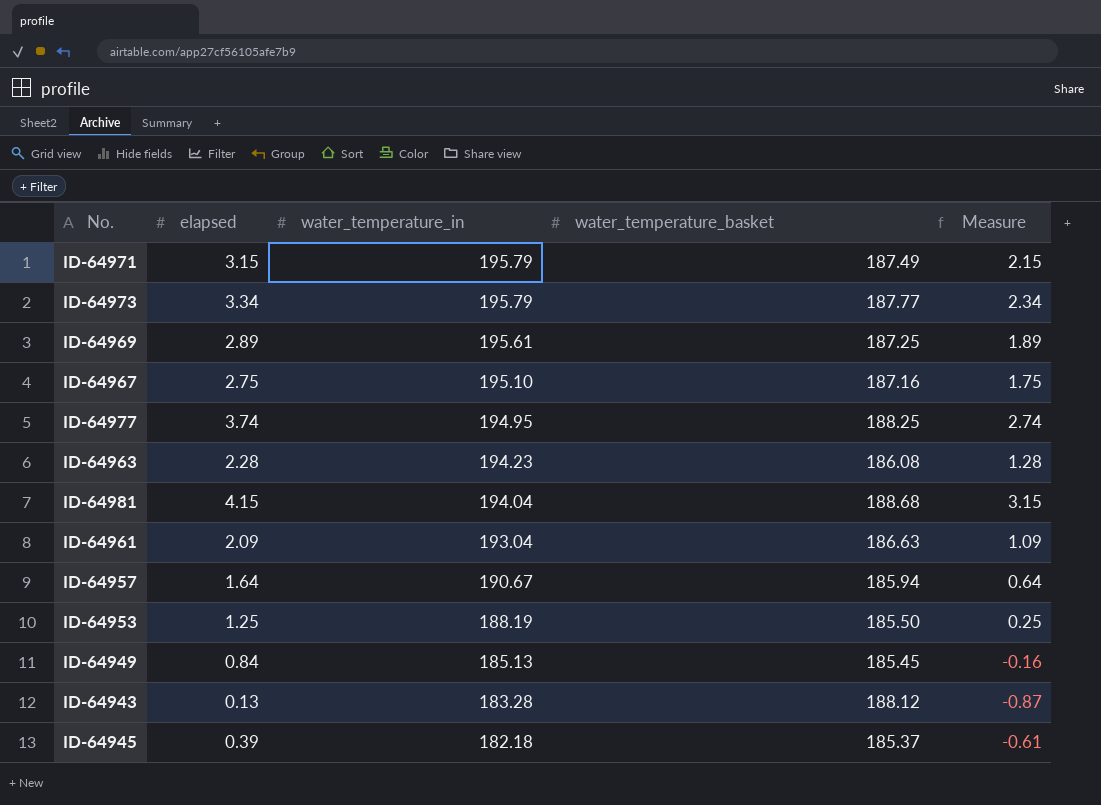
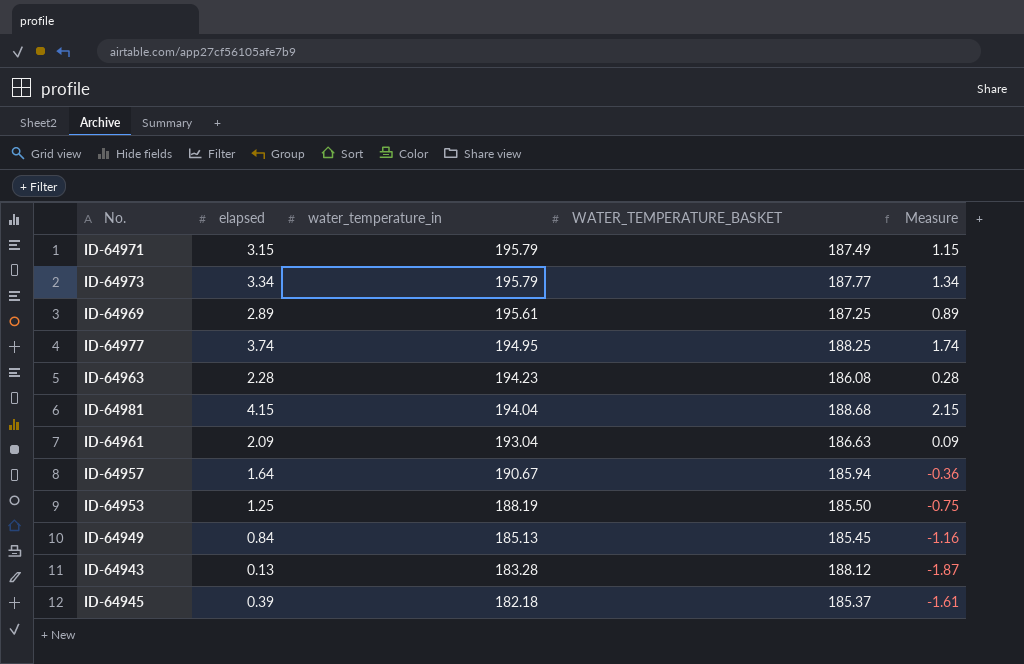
column name: water_temperature_basket -> WATER_TEMPERATURE_BASKET
column Measure | formula: [elapsed] - 1 -> [elapsed] - 2
row ID-64967: 2.75 | 195.10 | 187.16 | 1.75 -> none

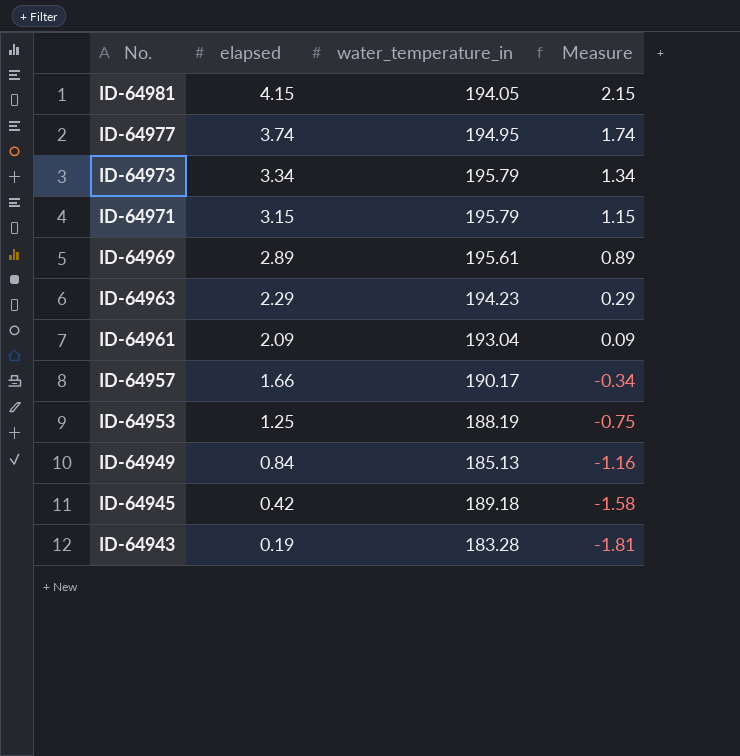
row order: water_temperature_in descending -> No. descending
column WATER_TEMPERATURE_BASKET | position: 4 -> none
ID-64981 | water_temperature_in: 194.04 -> 194.05
ID-64963 | elapsed: 2.28 -> 2.29
ID-64963 | Measure: 0.28 -> 0.29
ID-64957 | elapsed: 1.64 -> 1.66
ID-64957 | water_temperature_in: 190.67 -> 190.17
ID-64957 | Measure: -0.36 -> -0.34
ID-64945 | elapsed: 0.39 -> 0.42
ID-64945 | water_temperature_in: 182.18 -> 189.18
ID-64945 | Measure: -1.61 -> -1.58
ID-64943 | elapsed: 0.13 -> 0.19
ID-64943 | Measure: -1.87 -> -1.81

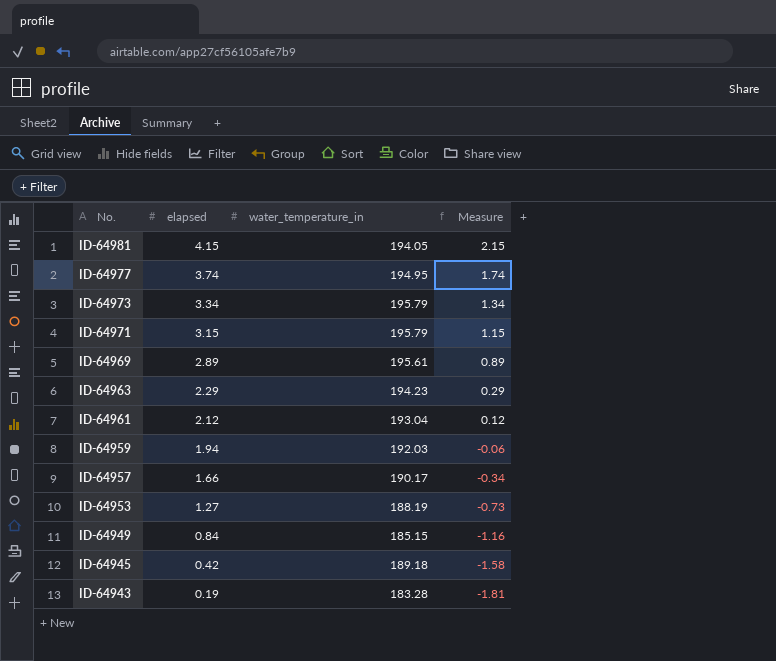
ID-64961 | elapsed: 2.09 -> 2.12
ID-64961 | Measure: 0.09 -> 0.12
row ID-64959: none -> 1.94 | 192.03 | -0.06
ID-64953 | elapsed: 1.25 -> 1.27
ID-64953 | Measure: -0.75 -> -0.73
ID-64949 | water_temperature_in: 185.13 -> 185.15

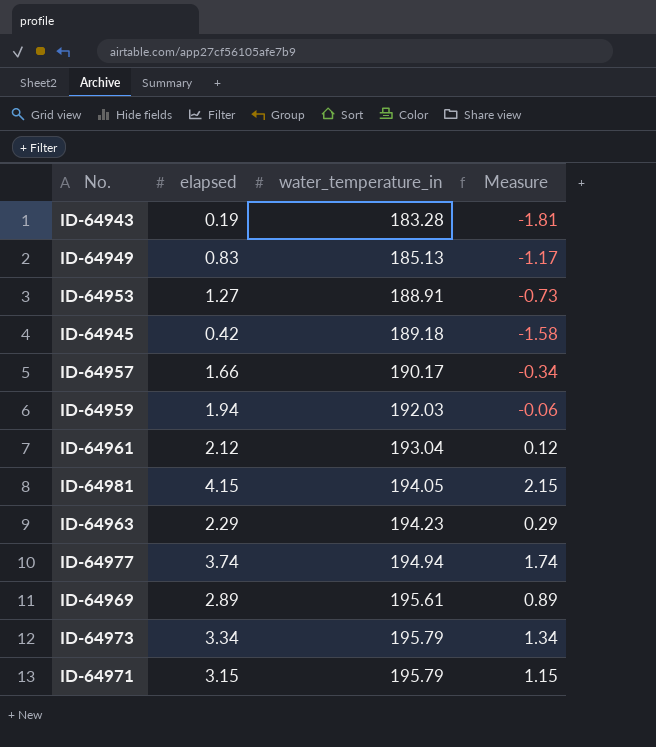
row order: No. descending -> water_temperature_in ascending
ID-64949 | elapsed: 0.84 -> 0.83
ID-64949 | water_temperature_in: 185.15 -> 185.13
ID-64949 | Measure: -1.16 -> -1.17
ID-64953 | water_temperature_in: 188.19 -> 188.91
ID-64977 | water_temperature_in: 194.95 -> 194.94

